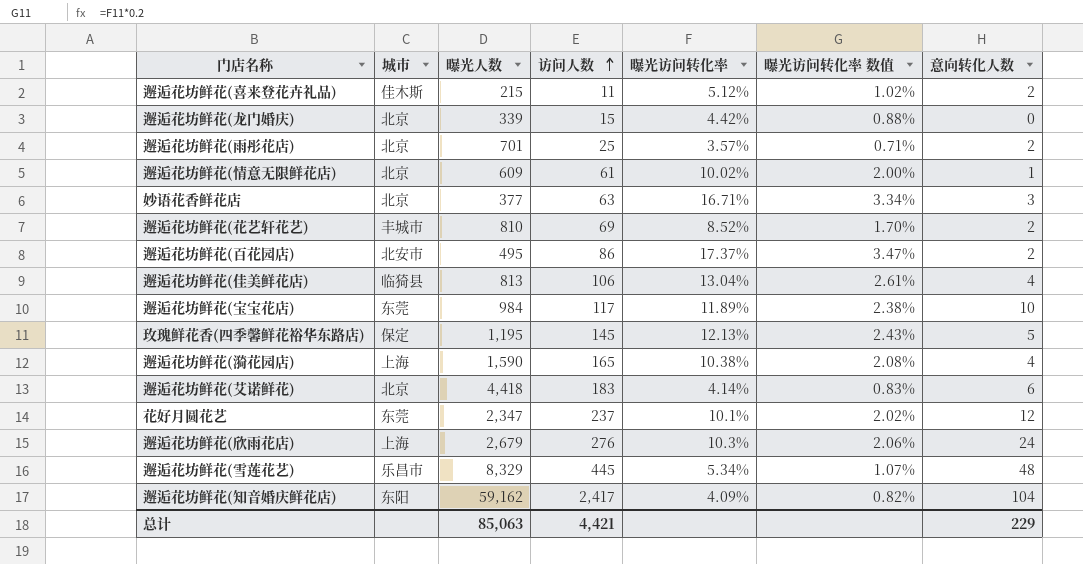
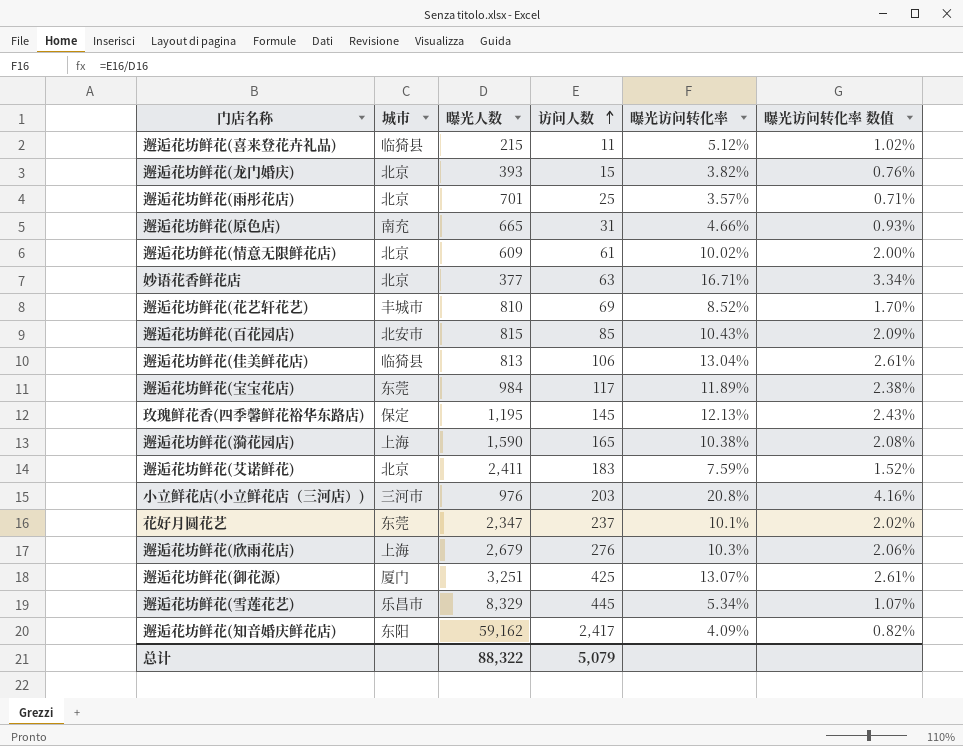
column 意向转化人数 | position: 7 -> none
邂逅花坊鲜花(喜来登花卉礼品) | 城市: 佳木斯 -> 临猗县
邂逅花坊鲜花(龙门婚庆) | 曝光人数: 339 -> 393
邂逅花坊鲜花(龙门婚庆) | 曝光访问转化率: 4.42% -> 3.82%
邂逅花坊鲜花(龙门婚庆) | 曝光访问转化率 数值: 0.88% -> 0.76%
row 邂逅花坊鲜花(原色店): none -> 南充 | 665 | 31 | 4.66% | 0.93%
邂逅花坊鲜花(百花园店) | 曝光人数: 495 -> 815
邂逅花坊鲜花(百花园店) | 访问人数: 86 -> 85
邂逅花坊鲜花(百花园店) | 曝光访问转化率: 17.37% -> 10.43%
邂逅花坊鲜花(百花园店) | 曝光访问转化率 数值: 3.47% -> 2.09%
邂逅花坊鲜花(艾诺鲜花) | 曝光人数: 4,418 -> 2,411
邂逅花坊鲜花(艾诺鲜花) | 曝光访问转化率: 4.14% -> 7.59%
邂逅花坊鲜花(艾诺鲜花) | 曝光访问转化率 数值: 0.83% -> 1.52%
row 小立鲜花店(小立鲜花店（三河店）): none -> 三河市 | 976 | 203 | 20.8% | 4.16%
row 邂逅花坊鲜花(御花源): none -> 厦门 | 3,251 | 425 | 13.07% | 2.61%
总计 | 曝光人数: 85,063 -> 88,322
总计 | 访问人数: 4,421 -> 5,079

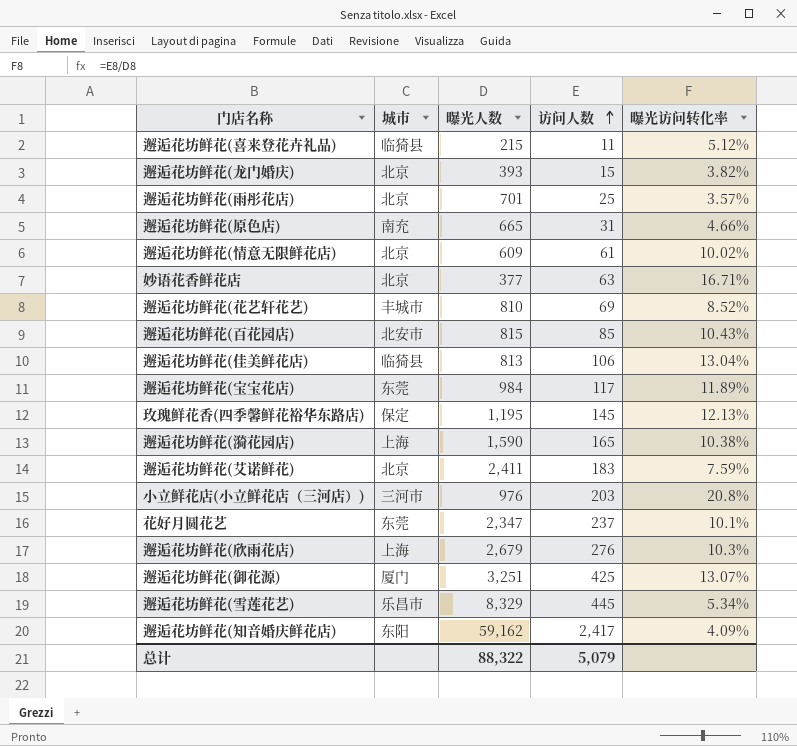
column 曝光访问转化率 数值 | formula: [曝光访问转化率] * 0.2 -> none

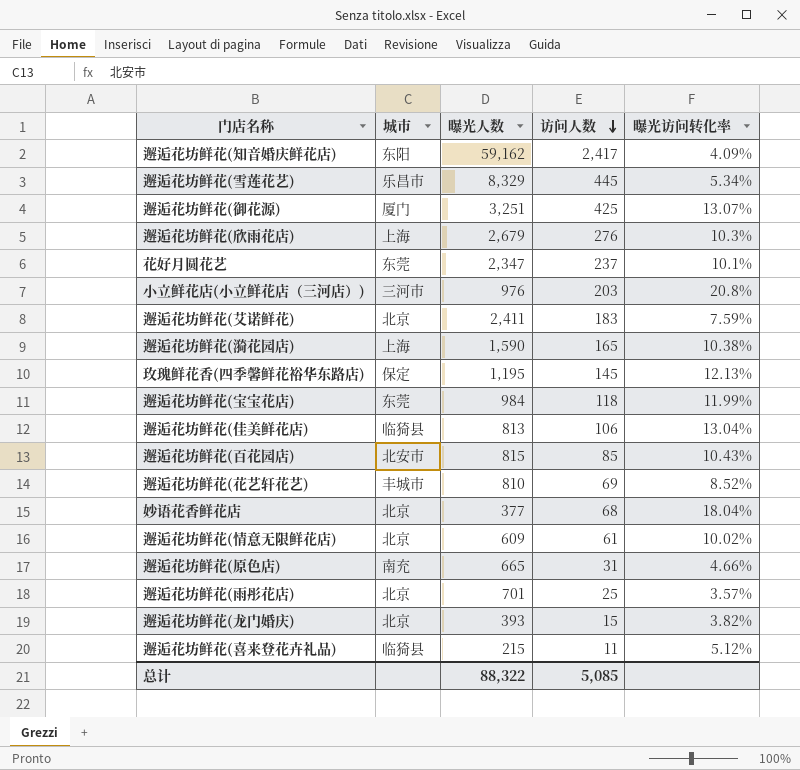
row order: 访问人数 ascending -> 访问人数 descending
邂逅花坊鲜花(宝宝花店) | 访问人数: 117 -> 118
邂逅花坊鲜花(宝宝花店) | 曝光访问转化率: 11.89% -> 11.99%
妙语花香鲜花店 | 访问人数: 63 -> 68
妙语花香鲜花店 | 曝光访问转化率: 16.71% -> 18.04%
总计 | 访问人数: 5,079 -> 5,085

